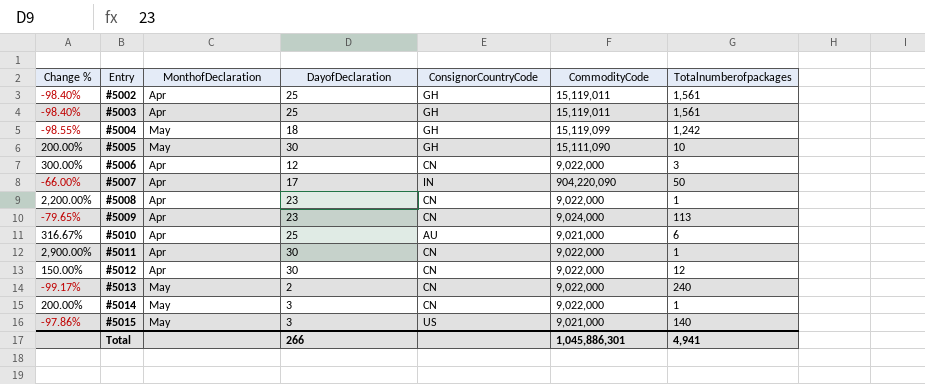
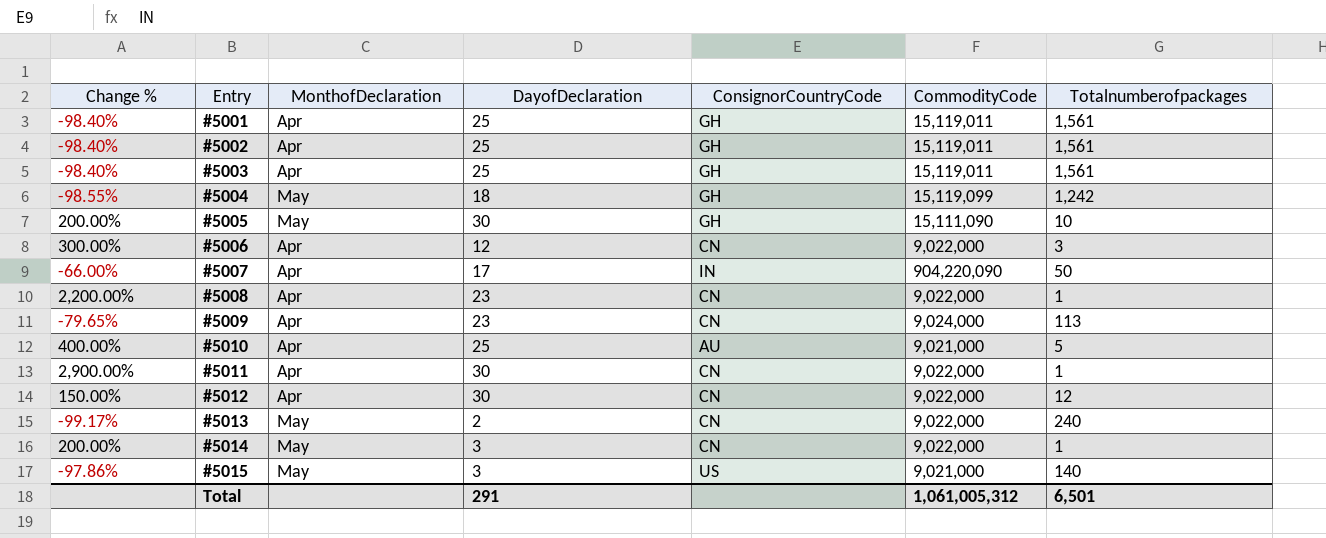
row #5001: none -> -98.40% | Apr | 25 | GH | 15,119,011 | 1,561
#5010 | Change %: 316.67% -> 400.00%
#5010 | Totalnumberofpackages: 6 -> 5
Total | DayofDeclaration: 266 -> 291
Total | CommodityCode: 1,045,886,301 -> 1,061,005,312
Total | Totalnumberofpackages: 4,941 -> 6,501

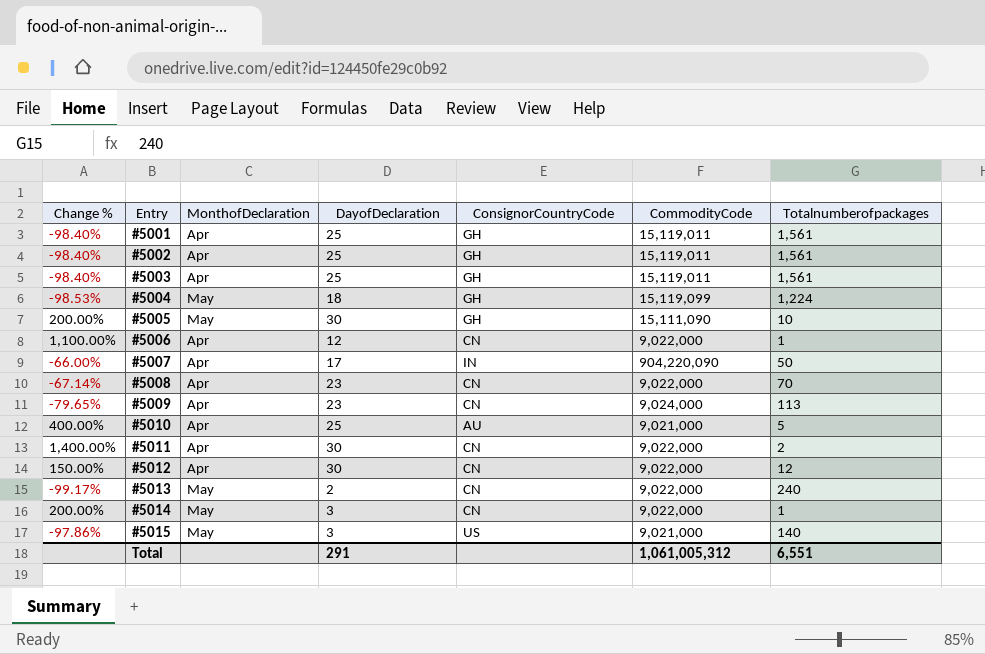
#5004 | Change %: -98.55% -> -98.53%
#5004 | Totalnumberofpackages: 1,242 -> 1,224
#5006 | Change %: 300.00% -> 1,100.00%
#5006 | Totalnumberofpackages: 3 -> 1
#5008 | Change %: 2,200.00% -> -67.14%
#5008 | Totalnumberofpackages: 1 -> 70
#5011 | Change %: 2,900.00% -> 1,400.00%
#5011 | Totalnumberofpackages: 1 -> 2
Total | Totalnumberofpackages: 6,501 -> 6,551

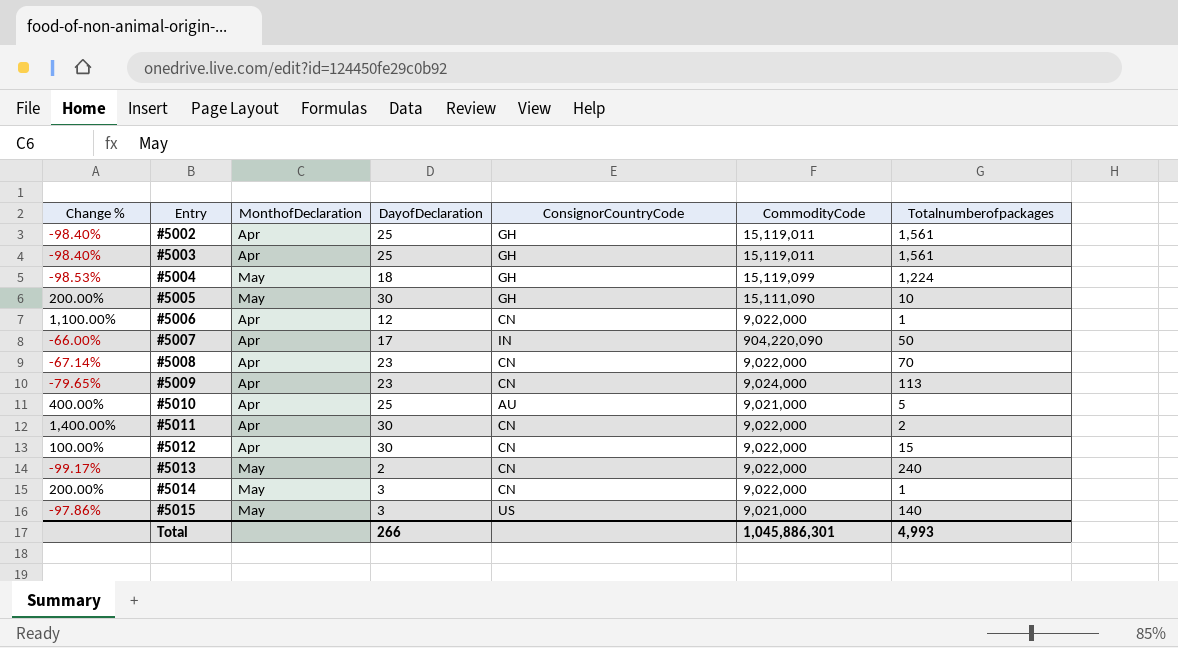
row #5001: -98.40% | Apr | 25 | GH | 15,119,011 | 1,561 -> none
#5012 | Change %: 150.00% -> 100.00%
#5012 | Totalnumberofpackages: 12 -> 15
Total | DayofDeclaration: 291 -> 266
Total | CommodityCode: 1,061,005,312 -> 1,045,886,301
Total | Totalnumberofpackages: 6,551 -> 4,993

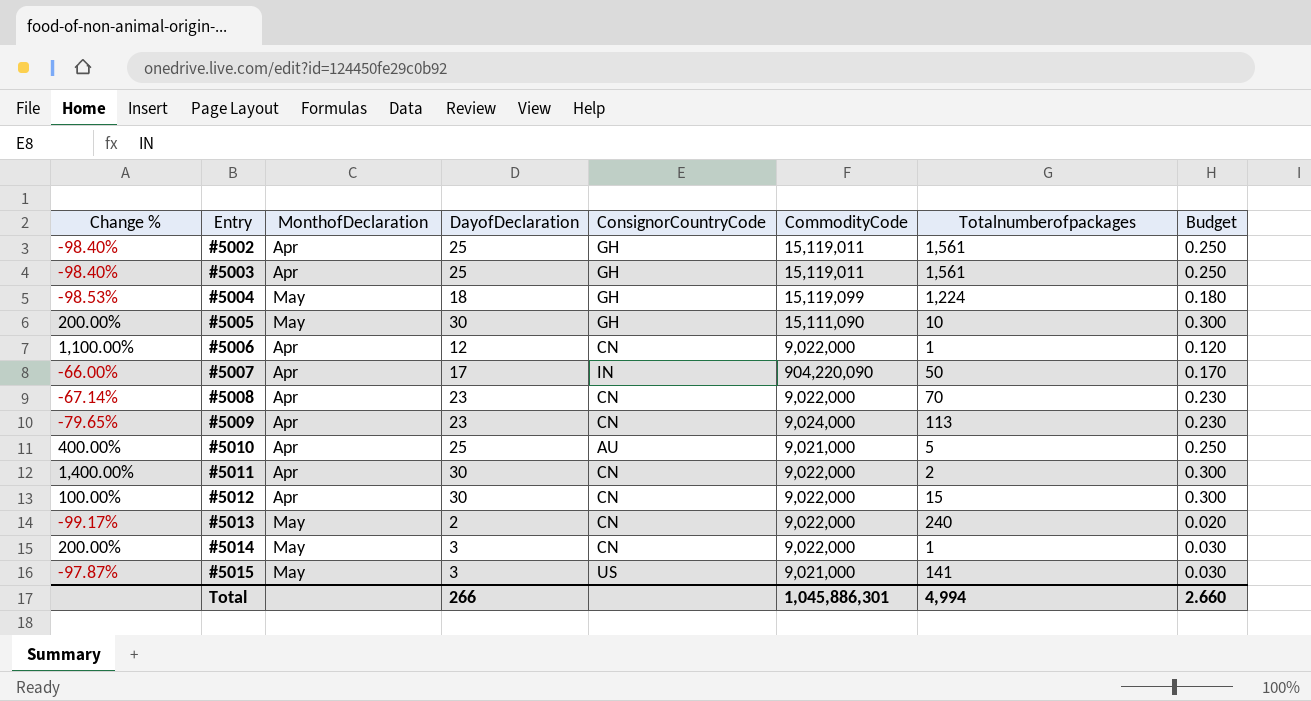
column Budget | formula: none -> [DayofDeclaration] * 0.01
#5015 | Change %: -97.86% -> -97.87%
#5015 | Totalnumberofpackages: 140 -> 141
Total | Totalnumberofpackages: 4,993 -> 4,994

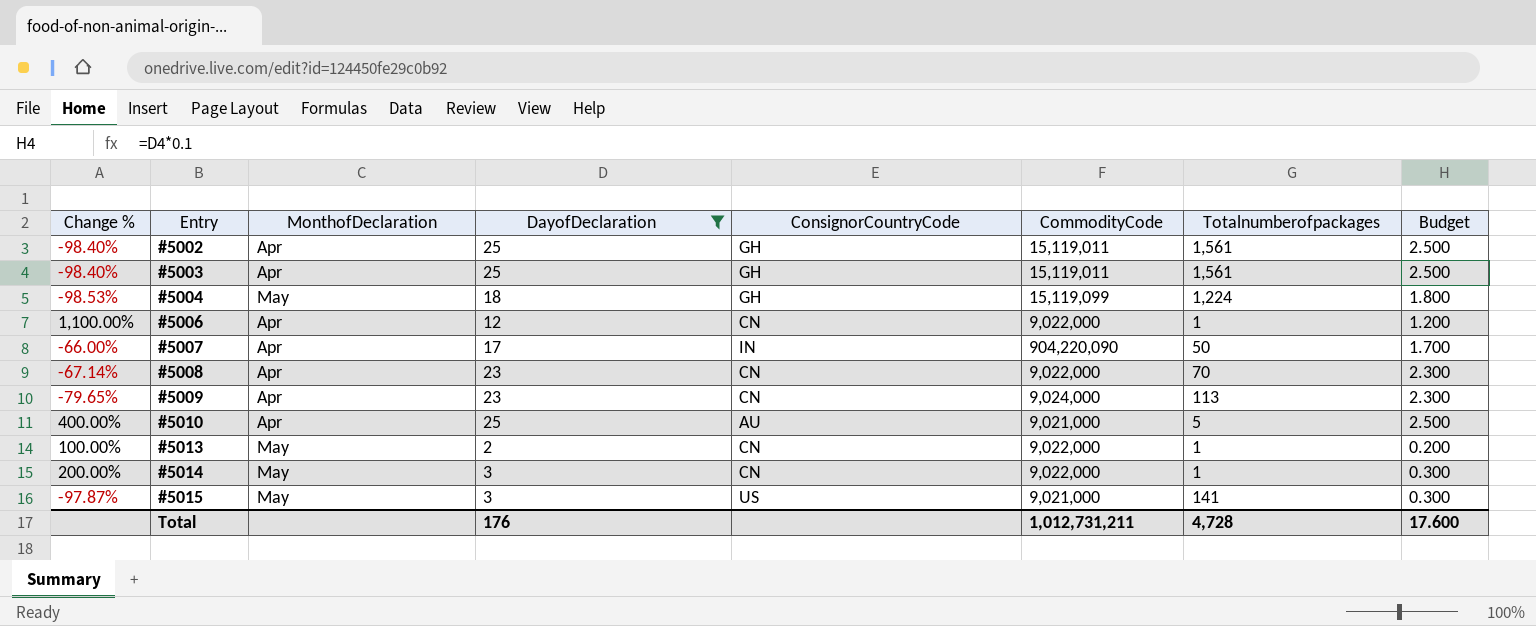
filter: none -> DayofDeclaration != 30
column Budget | formula: [DayofDeclaration] * 0.01 -> [DayofDeclaration] * 0.1
#5013 | Change %: -99.17% -> 100.00%
#5013 | Totalnumberofpackages: 240 -> 1
Total | DayofDeclaration: 266 -> 176
Total | CommodityCode: 1,045,886,301 -> 1,012,731,211
Total | Totalnumberofpackages: 4,994 -> 4,728
Total | Budget: 2.660 -> 17.600

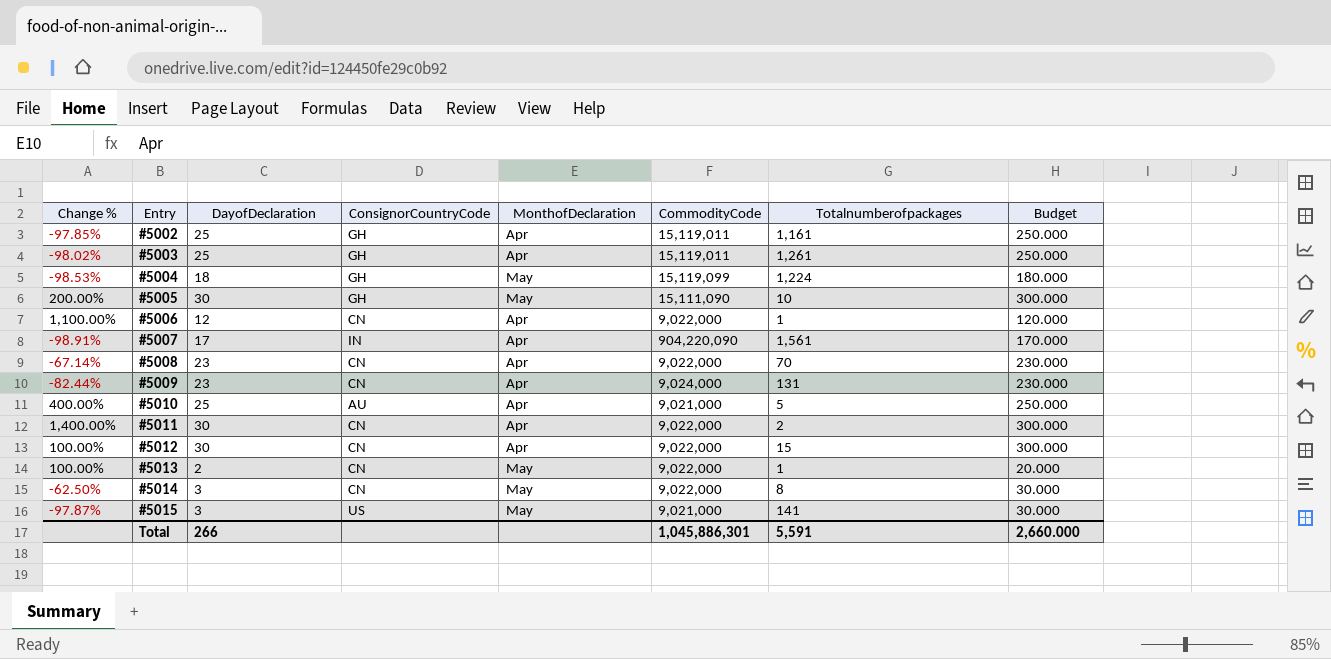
filter: DayofDeclaration != 30 -> none
column MonthofDeclaration | position: 3 -> 5
column Budget | formula: [DayofDeclaration] * 0.1 -> [DayofDeclaration] * 10
#5002 | Change %: -98.40% -> -97.85%
#5002 | Totalnumberofpackages: 1,561 -> 1,161
#5003 | Change %: -98.40% -> -98.02%
#5003 | Totalnumberofpackages: 1,561 -> 1,261
#5007 | Change %: -66.00% -> -98.91%
#5007 | Totalnumberofpackages: 50 -> 1,561
#5009 | Change %: -79.65% -> -82.44%
#5009 | Totalnumberofpackages: 113 -> 131
#5014 | Change %: 200.00% -> -62.50%
#5014 | Totalnumberofpackages: 1 -> 8
Total | DayofDeclaration: 176 -> 266
Total | CommodityCode: 1,012,731,211 -> 1,045,886,301
Total | Totalnumberofpackages: 4,728 -> 5,591
Total | Budget: 17.600 -> 2,660.000

